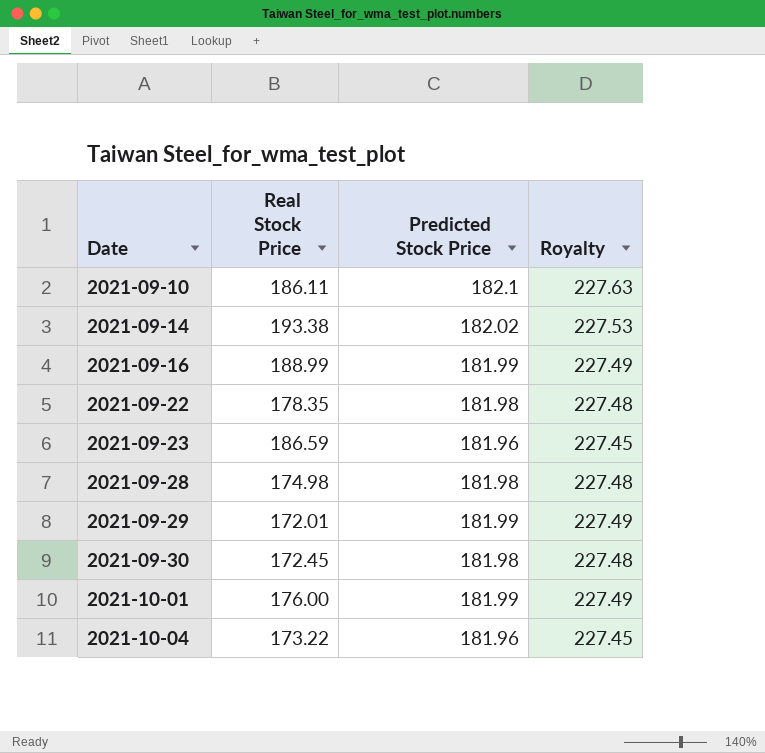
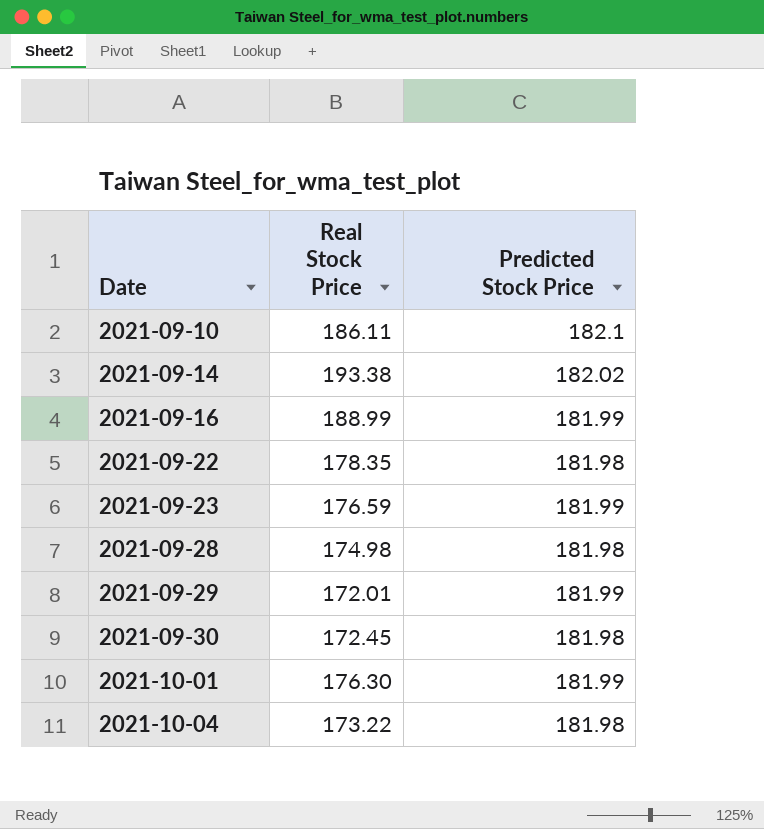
column Royalty | formula: [Predicted Stock Price] * 1.25 -> none
2021-09-23 | Real Stock Price: 186.59 -> 176.59
2021-09-23 | Predicted Stock Price: 181.96 -> 181.99
2021-10-01 | Real Stock Price: 176.00 -> 176.30
2021-10-04 | Predicted Stock Price: 181.96 -> 181.98

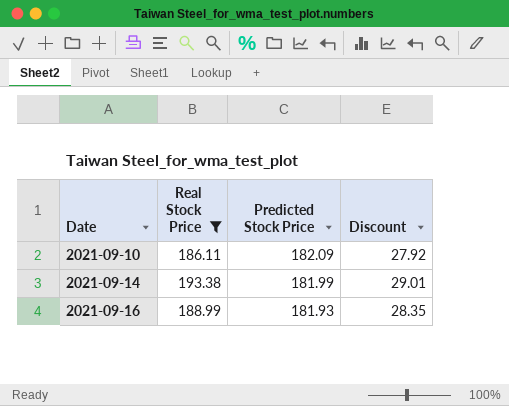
filter: none -> Real Stock Price >= 186.11
column Discount | formula: none -> [Real Stock Price] * 0.15
2021-09-10 | Predicted Stock Price: 182.1 -> 182.09
2021-09-14 | Predicted Stock Price: 182.02 -> 181.99
2021-09-16 | Predicted Stock Price: 181.99 -> 181.93

